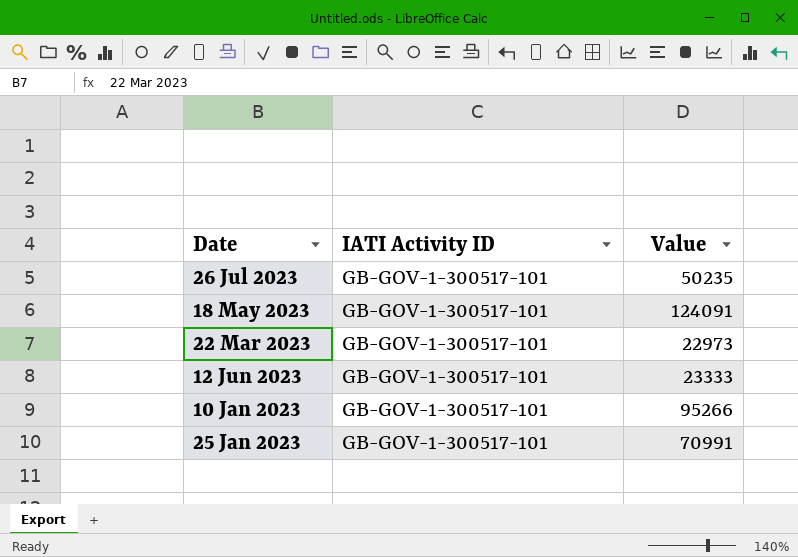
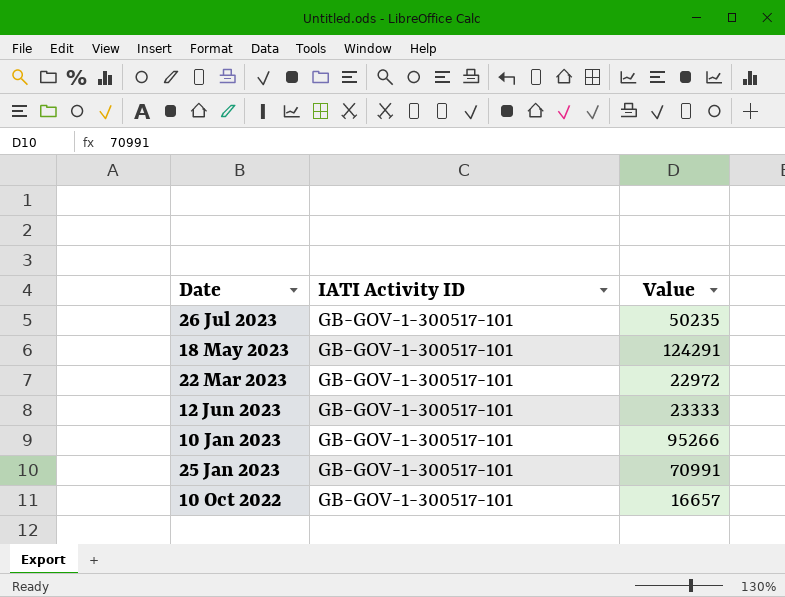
18 May 2023 | Value: 124091 -> 124291
22 Mar 2023 | Value: 22973 -> 22972
row 10 Oct 2022: none -> GB-GOV-1-300517-101 | 16657

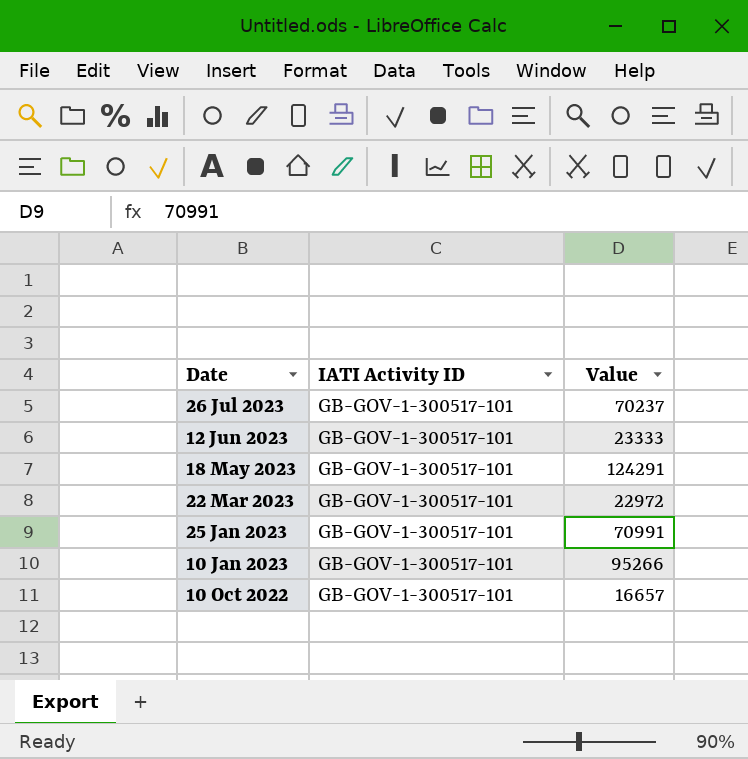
row order: none -> Date descending
26 Jul 2023 | Value: 50235 -> 70237

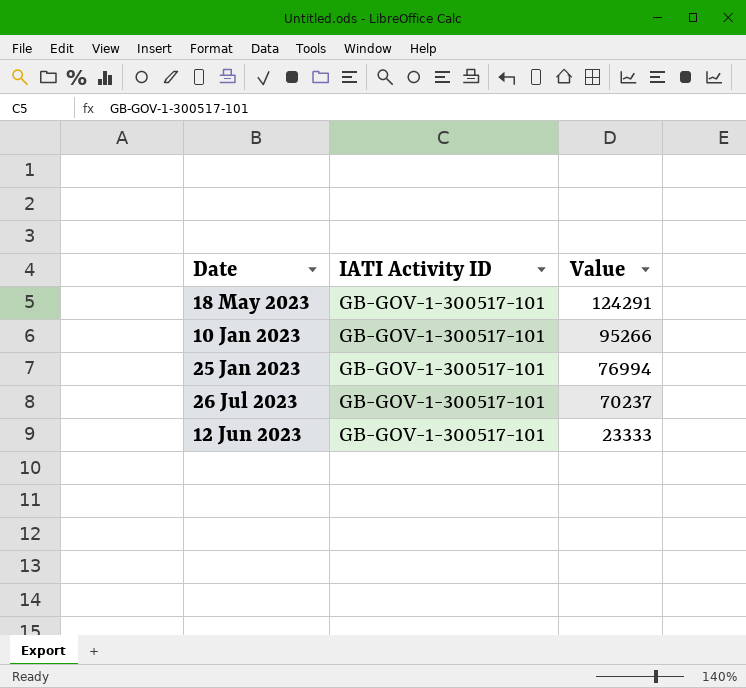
row order: Date descending -> Value descending
row 22 Mar 2023: GB-GOV-1-300517-101 | 22972 -> none
row 10 Oct 2022: GB-GOV-1-300517-101 | 16657 -> none
25 Jan 2023 | Value: 70991 -> 76994

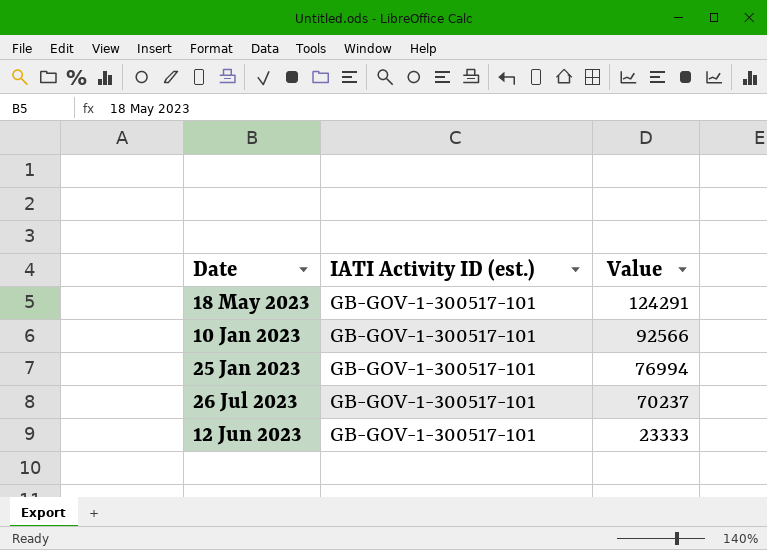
column name: IATI Activity ID -> IATI Activity ID (est.)
10 Jan 2023 | Value: 95266 -> 92566

